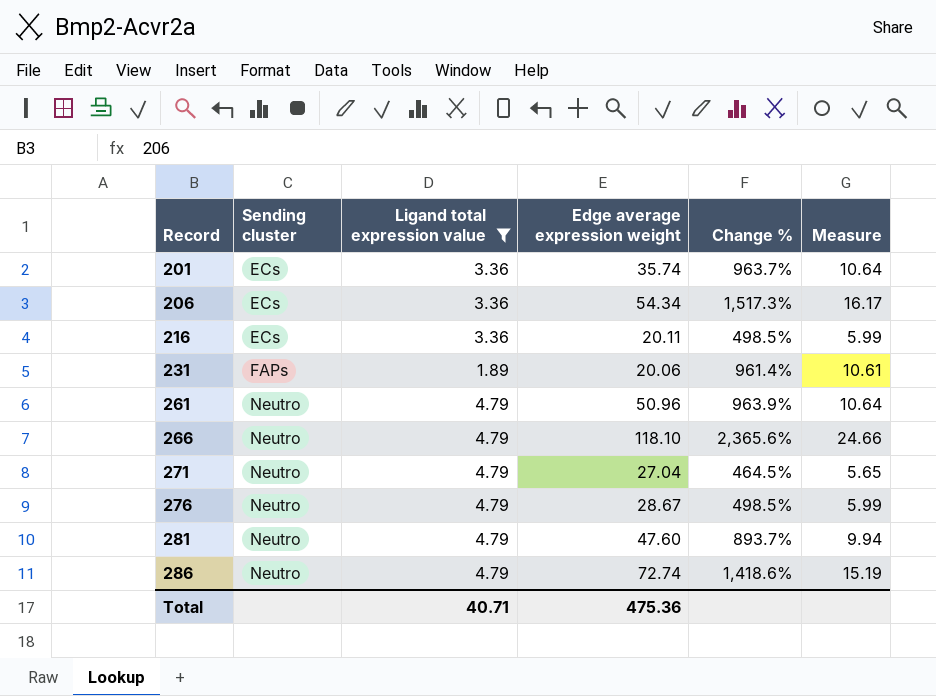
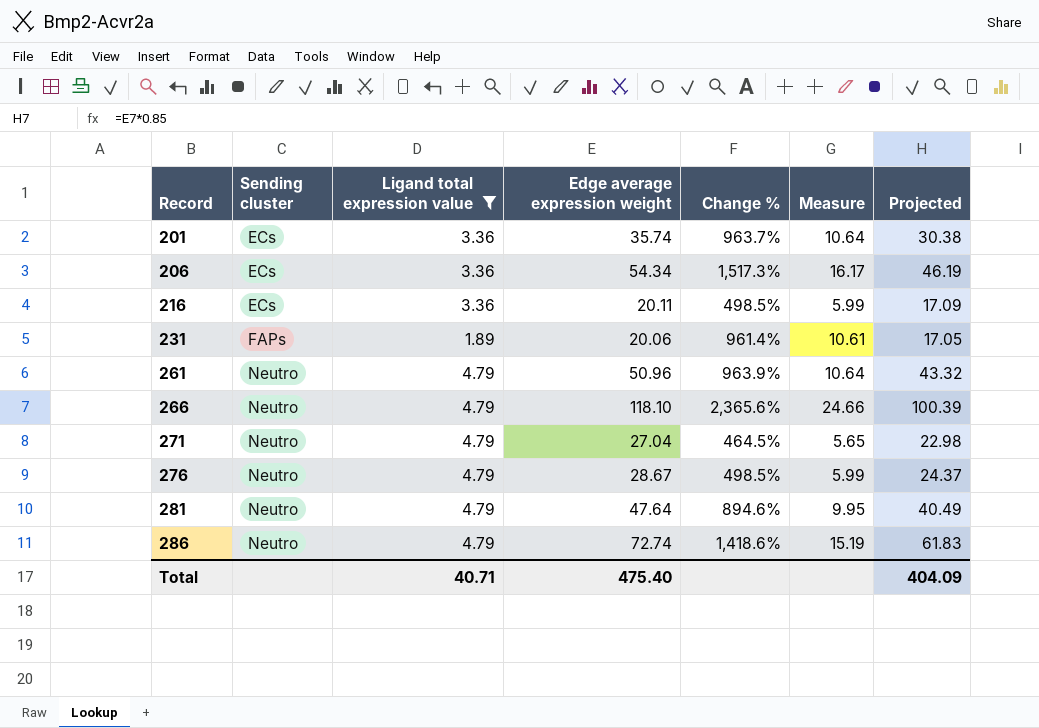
column Projected | formula: none -> [Edge average expression weight] * 0.85
281 | Edge average expression weight: 47.60 -> 47.64
281 | Change %: 893.7% -> 894.6%
281 | Measure: 9.94 -> 9.95
Total | Edge average expression weight: 475.36 -> 475.40

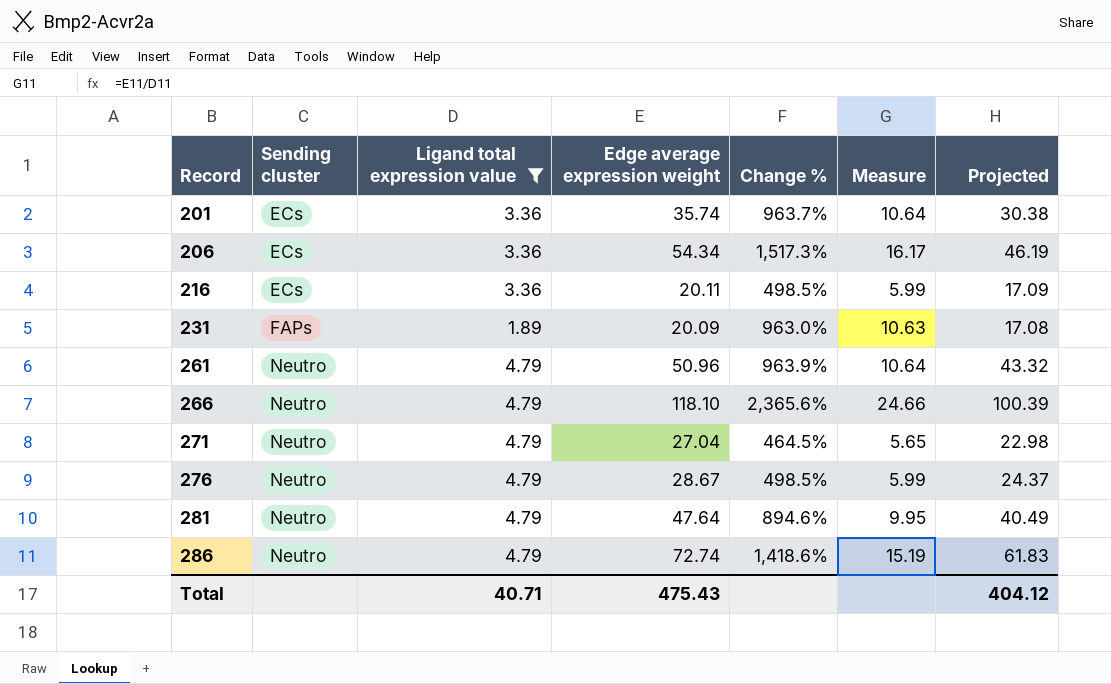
231 | Edge average expression weight: 20.06 -> 20.09
231 | Change %: 961.4% -> 963.0%
231 | Measure: 10.61 -> 10.63
231 | Projected: 17.05 -> 17.08
Total | Edge average expression weight: 475.40 -> 475.43
Total | Projected: 404.09 -> 404.12

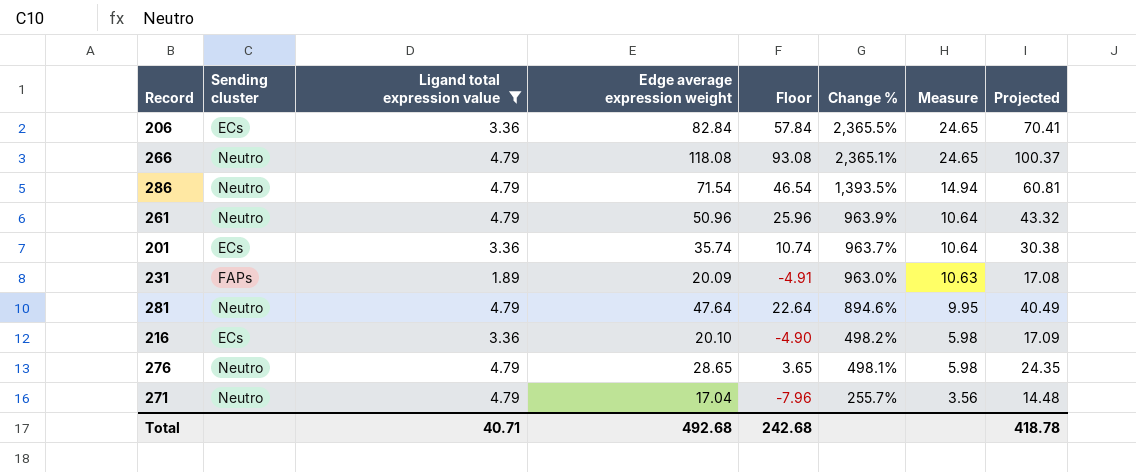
row order: Record ascending -> Change % descending
column Floor | formula: none -> [Edge average expression weight] - 25
206 | Edge average expression weight: 54.34 -> 82.84
206 | Change %: 1,517.3% -> 2,365.5%
206 | Measure: 16.17 -> 24.65
206 | Projected: 46.19 -> 70.41
266 | Edge average expression weight: 118.10 -> 118.08
266 | Change %: 2,365.6% -> 2,365.1%
266 | Measure: 24.66 -> 24.65
266 | Projected: 100.39 -> 100.37
286 | Edge average expression weight: 72.74 -> 71.54
286 | Change %: 1,418.6% -> 1,393.5%
286 | Measure: 15.19 -> 14.94
286 | Projected: 61.83 -> 60.81
216 | Edge average expression weight: 20.11 -> 20.10
216 | Change %: 498.5% -> 498.2%
216 | Measure: 5.99 -> 5.98
276 | Edge average expression weight: 28.67 -> 28.65
276 | Change %: 498.5% -> 498.1%
276 | Measure: 5.99 -> 5.98
276 | Projected: 24.37 -> 24.35
271 | Edge average expression weight: 27.04 -> 17.04
271 | Change %: 464.5% -> 255.7%
271 | Measure: 5.65 -> 3.56
271 | Projected: 22.98 -> 14.48
Total | Edge average expression weight: 475.43 -> 492.68
Total | Projected: 404.12 -> 418.78

